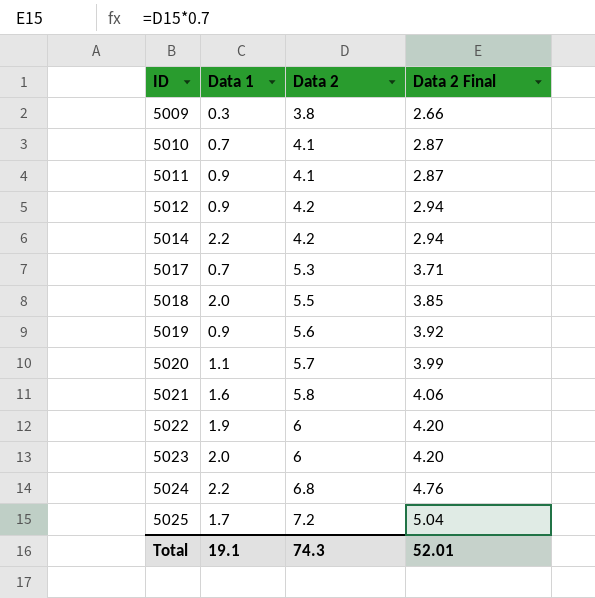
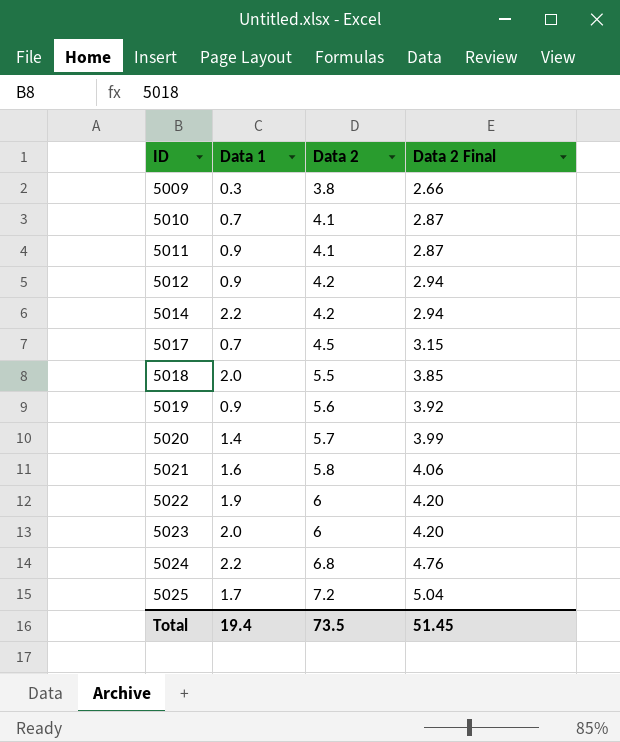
5017 | Data 2: 5.3 -> 4.5
5017 | Data 2 Final: 3.71 -> 3.15
5020 | Data 1: 1.1 -> 1.4
Total | Data 1: 19.1 -> 19.4
Total | Data 2: 74.3 -> 73.5
Total | Data 2 Final: 52.01 -> 51.45

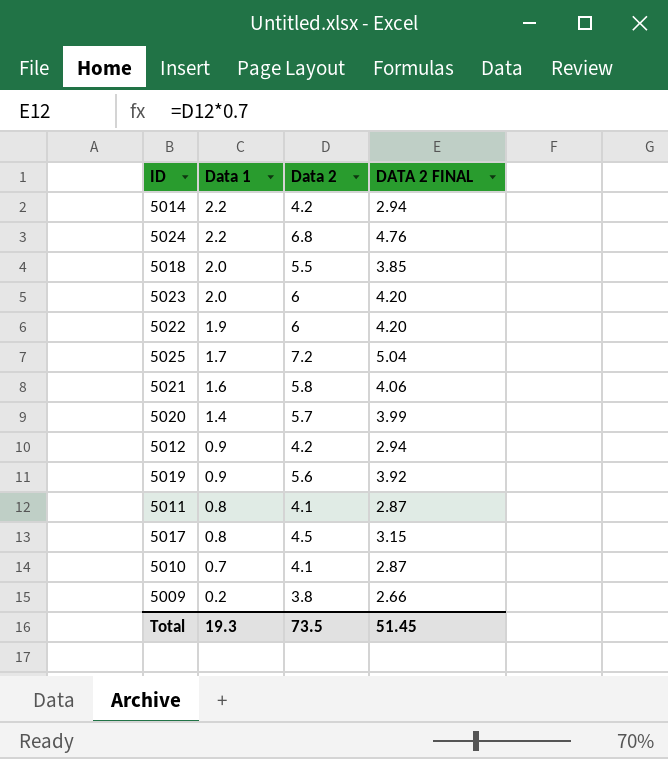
row order: ID ascending -> Data 1 descending
column name: Data 2 Final -> DATA 2 FINAL
5011 | Data 1: 0.9 -> 0.8
5017 | Data 1: 0.7 -> 0.8
5009 | Data 1: 0.3 -> 0.2
Total | Data 1: 19.4 -> 19.3

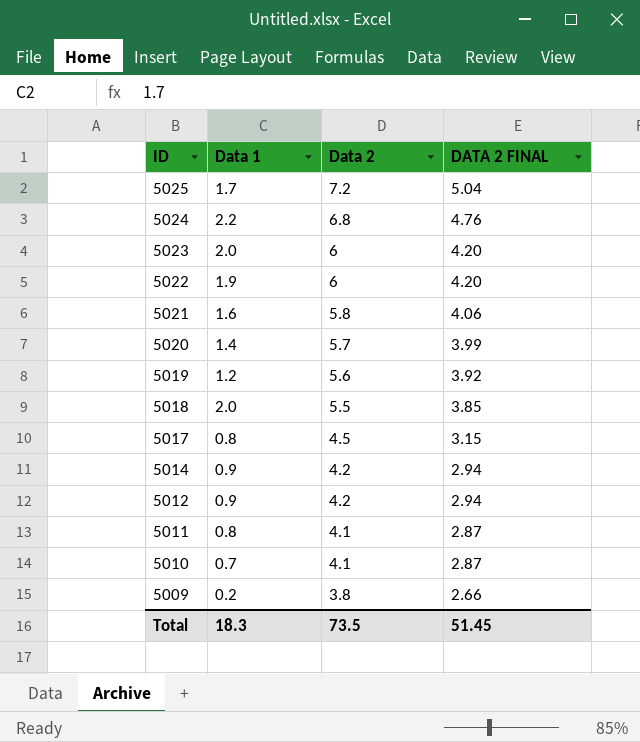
row order: Data 1 descending -> ID descending
5019 | Data 1: 0.9 -> 1.2
5014 | Data 1: 2.2 -> 0.9
Total | Data 1: 19.3 -> 18.3

